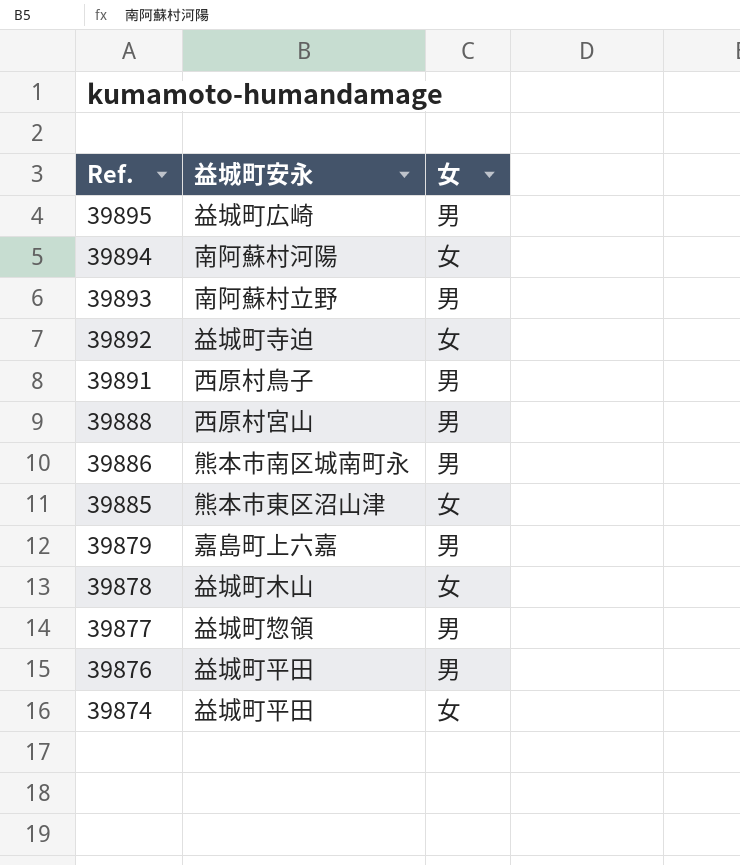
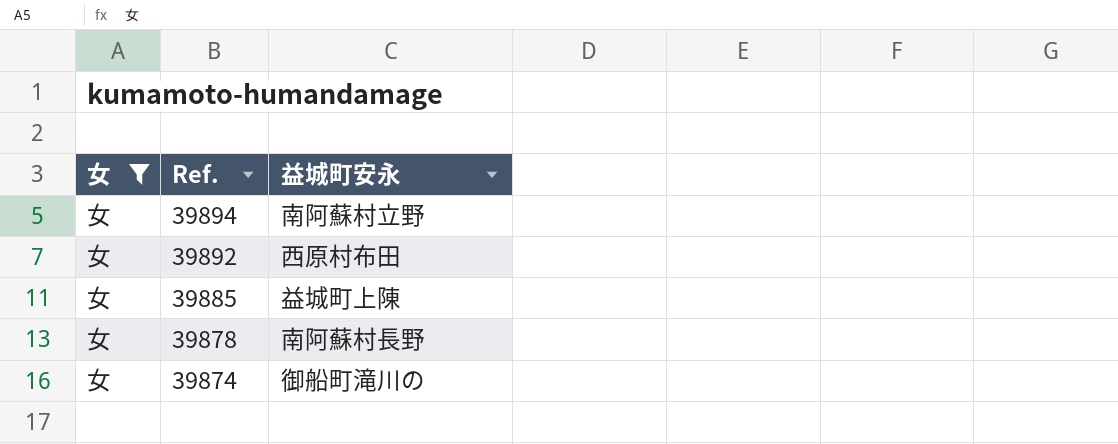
filter: none -> 女 = 女
column 女 | position: 3 -> 1
39894 | 益城町安永: 南阿蘇村河陽 -> 南阿蘇村立野
39892 | 益城町安永: 益城町寺迫 -> 西原村布田
39885 | 益城町安永: 熊本市東区沼山津 -> 益城町上陳
39878 | 益城町安永: 益城町木山 -> 南阿蘇村長野
39874 | 益城町安永: 益城町平田 -> 御船町滝川の

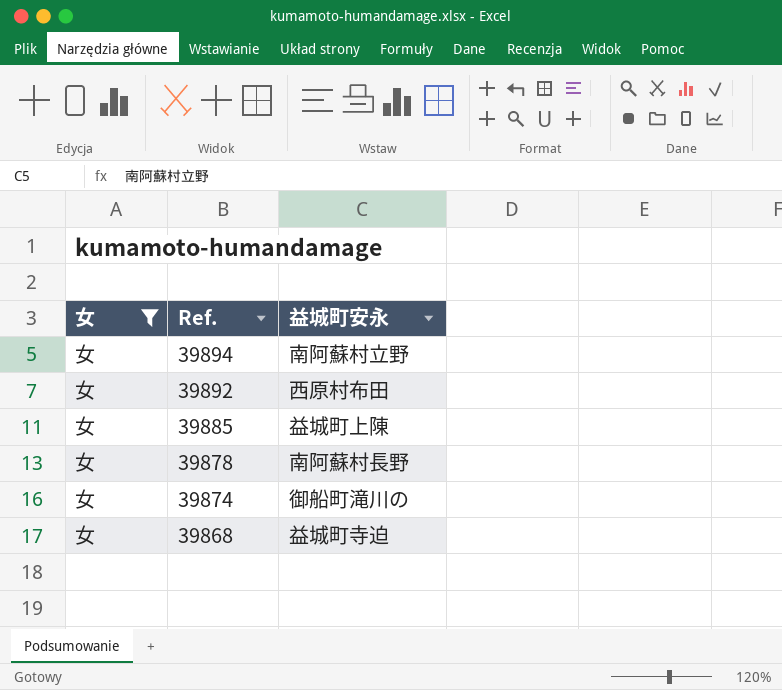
row 39868: none -> 女 | 益城町寺迫

